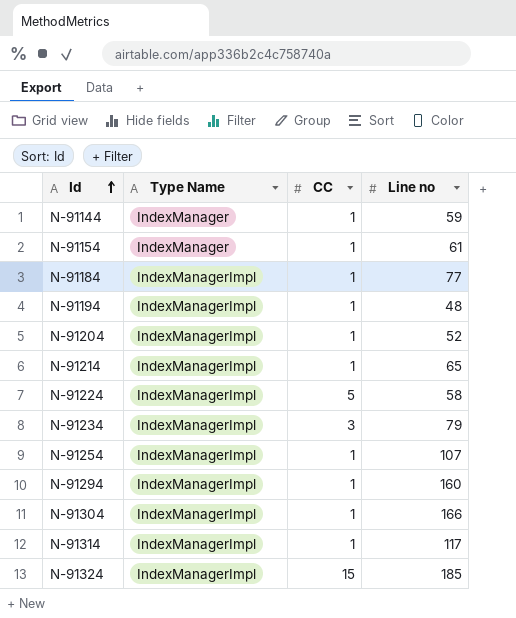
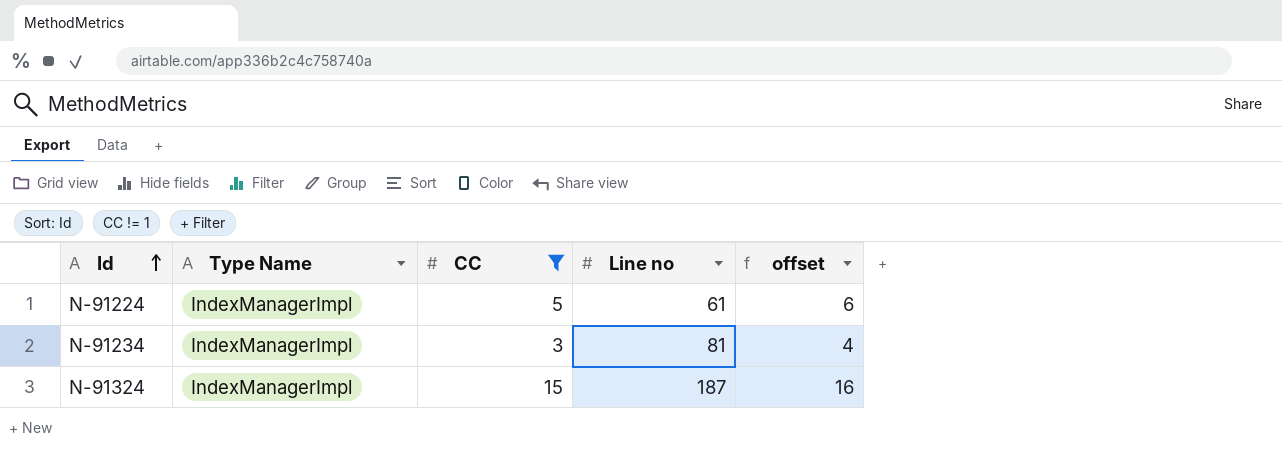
filter: none -> CC != 1
column offset | formula: none -> [CC] + 1
N-91224 | Line no: 58 -> 61
N-91234 | Line no: 79 -> 81
N-91324 | Line no: 185 -> 187

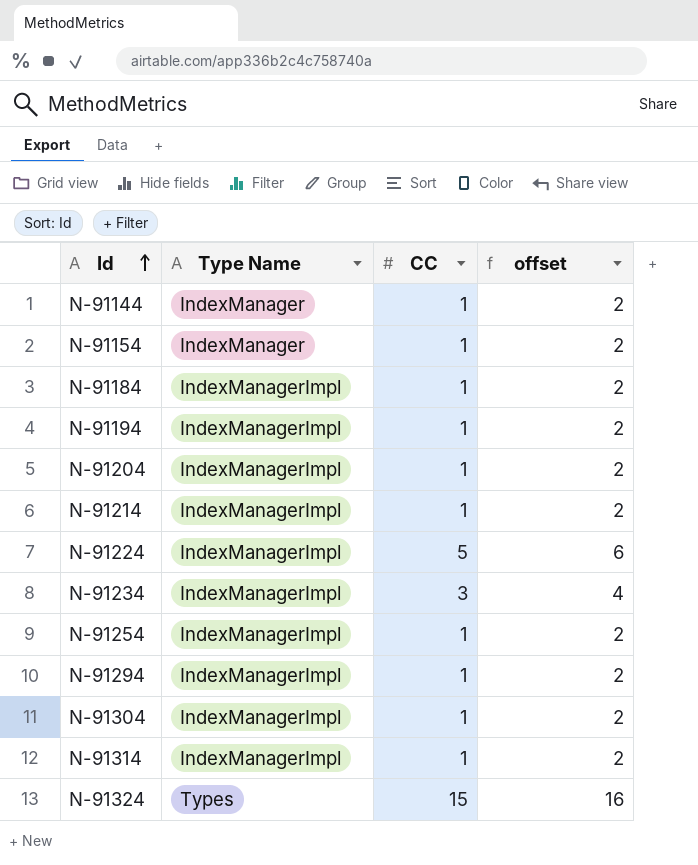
filter: CC != 1 -> none
column Line no | position: 4 -> none
N-91324 | Type Name: IndexManagerImpl -> Types

